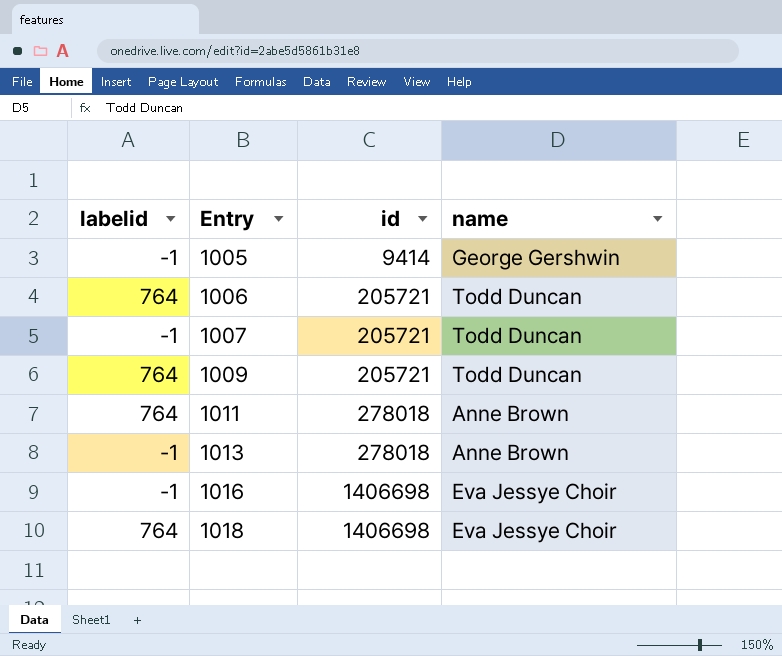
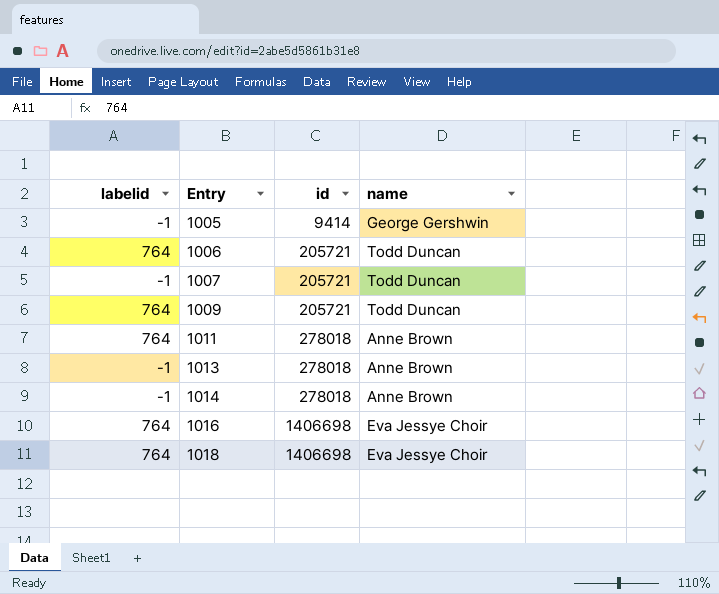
row 1014: none -> -1 | 278018 | Anne Brown
1016 | labelid: -1 -> 764

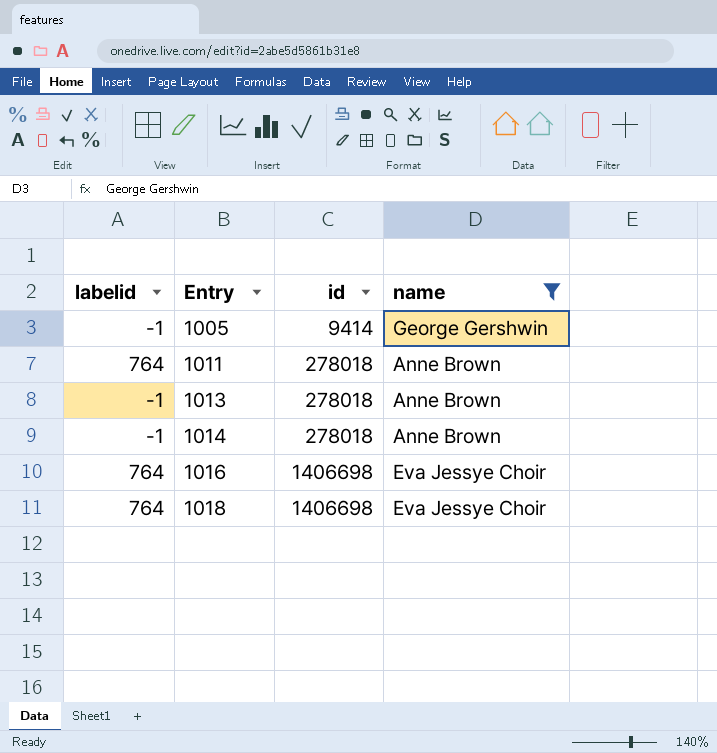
filter: none -> name != Todd Duncan

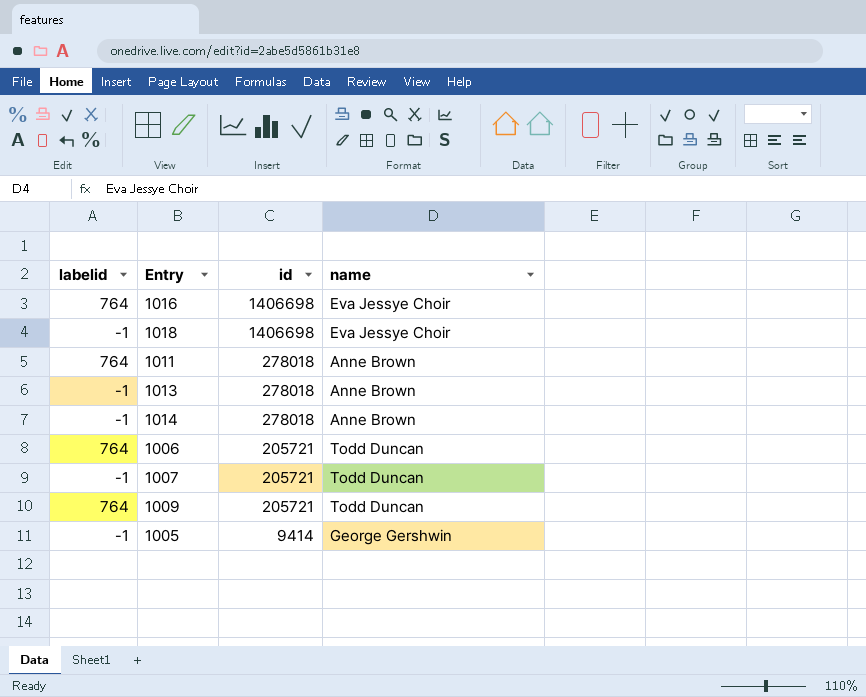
filter: name != Todd Duncan -> none
row order: Entry ascending -> id descending
1018 | labelid: 764 -> -1

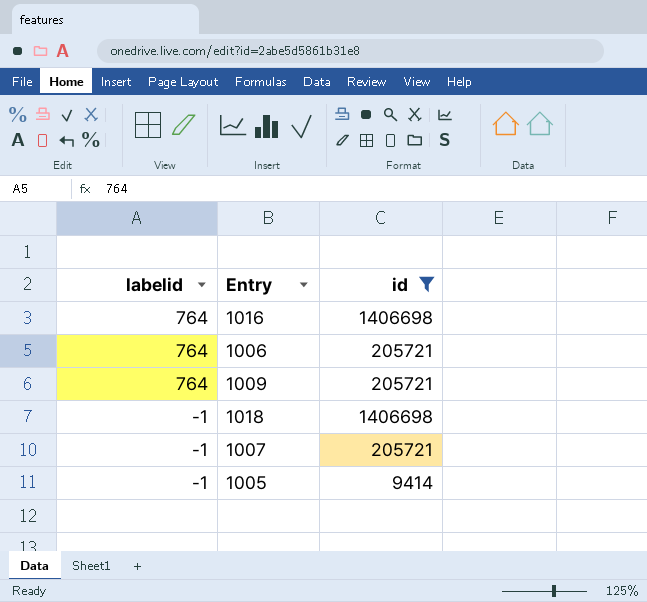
filter: none -> id != 278018
row order: id descending -> labelid descending
column name | position: 4 -> none

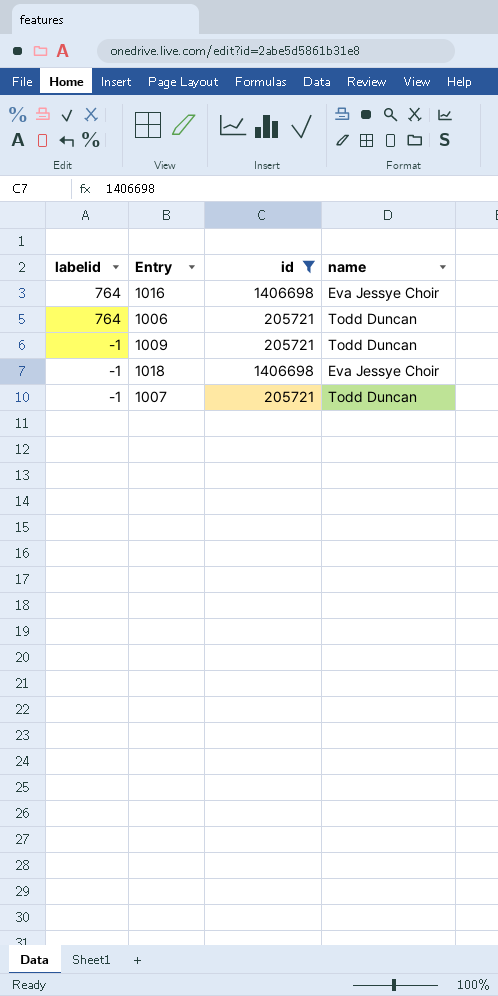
column name | position: none -> 4
row 1005: -1 | 9414 -> none
1009 | labelid: 764 -> -1

